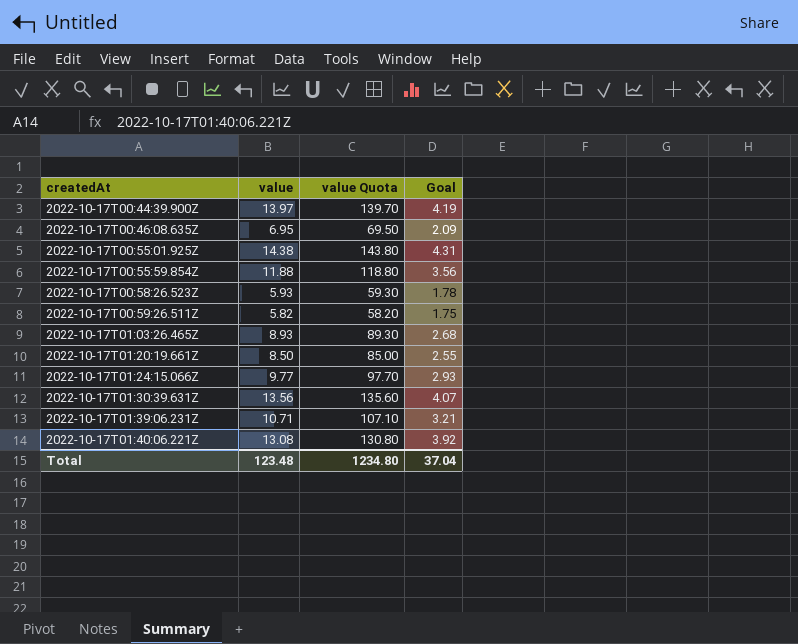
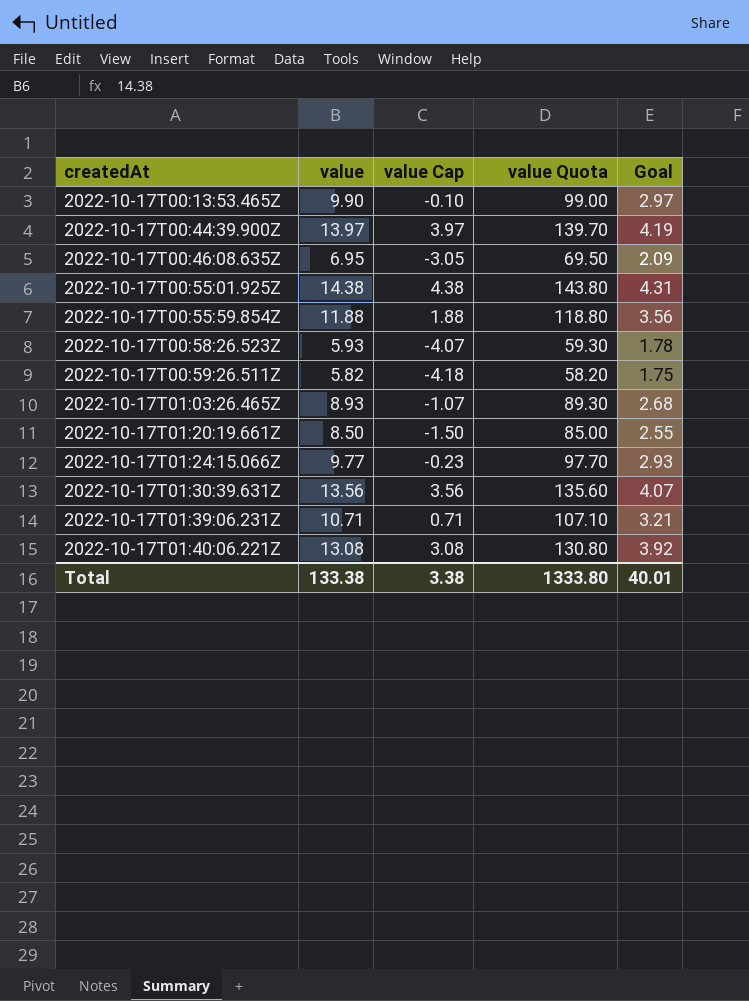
column value Cap | formula: none -> [value] - 10
row 2022-10-17T00:13:53.465Z: none -> 9.90 | -0.10 | 99.00 | 2.97
Total | value: 123.48 -> 133.38
Total | value Quota: 1234.80 -> 1333.80
Total | Goal: 37.04 -> 40.01

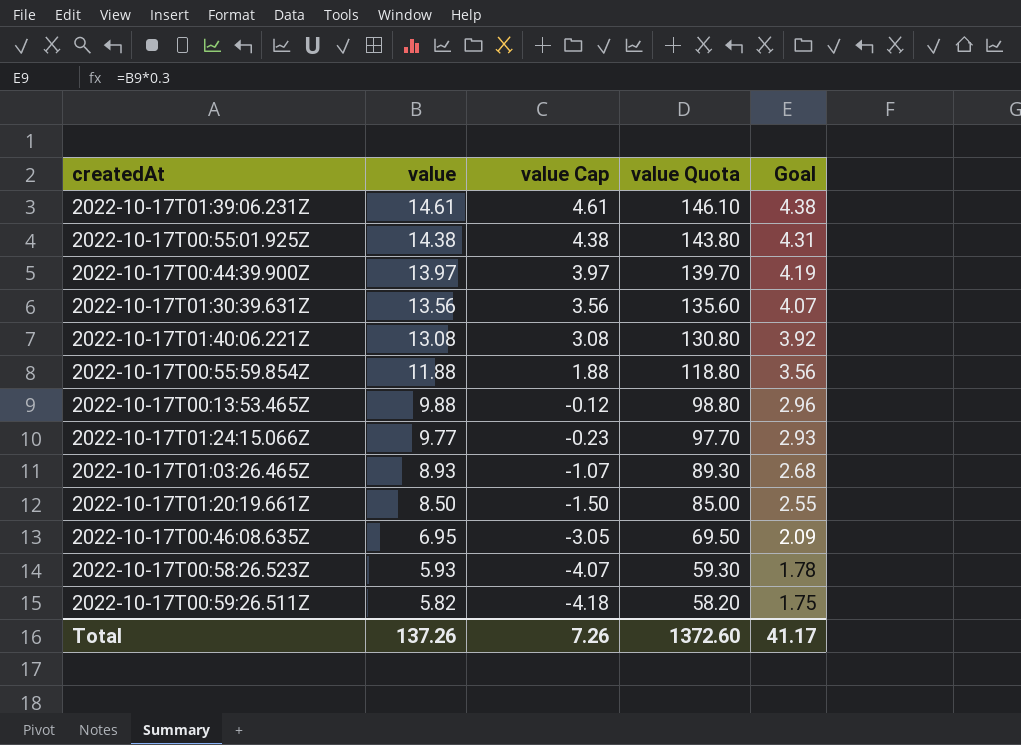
row order: createdAt ascending -> value descending
2022-10-17T01:39:06.231Z | value: 10.71 -> 14.61
2022-10-17T01:39:06.231Z | value Cap: 0.71 -> 4.61
2022-10-17T01:39:06.231Z | value Quota: 107.10 -> 146.10
2022-10-17T01:39:06.231Z | Goal: 3.21 -> 4.38
2022-10-17T00:13:53.465Z | value: 9.90 -> 9.88
2022-10-17T00:13:53.465Z | value Cap: -0.10 -> -0.12
2022-10-17T00:13:53.465Z | value Quota: 99.00 -> 98.80
2022-10-17T00:13:53.465Z | Goal: 2.97 -> 2.96
Total | value: 133.38 -> 137.26
Total | value Cap: 3.38 -> 7.26
Total | value Quota: 1333.80 -> 1372.60
Total | Goal: 40.01 -> 41.17

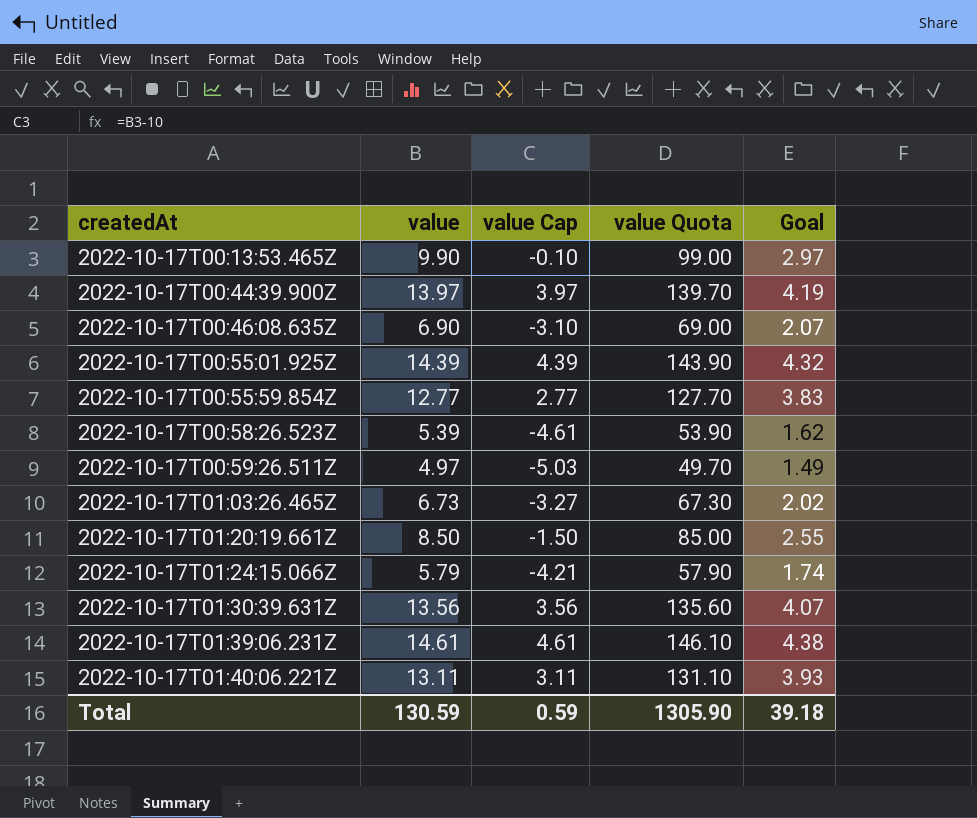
row order: value descending -> createdAt ascending
2022-10-17T00:13:53.465Z | value: 9.88 -> 9.90
2022-10-17T00:13:53.465Z | value Cap: -0.12 -> -0.10
2022-10-17T00:13:53.465Z | value Quota: 98.80 -> 99.00
2022-10-17T00:13:53.465Z | Goal: 2.96 -> 2.97
2022-10-17T00:46:08.635Z | value: 6.95 -> 6.90
2022-10-17T00:46:08.635Z | value Cap: -3.05 -> -3.10
2022-10-17T00:46:08.635Z | value Quota: 69.50 -> 69.00
2022-10-17T00:46:08.635Z | Goal: 2.09 -> 2.07
2022-10-17T00:55:01.925Z | value: 14.38 -> 14.39
2022-10-17T00:55:01.925Z | value Cap: 4.38 -> 4.39
2022-10-17T00:55:01.925Z | value Quota: 143.80 -> 143.90
2022-10-17T00:55:01.925Z | Goal: 4.31 -> 4.32
2022-10-17T00:55:59.854Z | value: 11.88 -> 12.77
2022-10-17T00:55:59.854Z | value Cap: 1.88 -> 2.77
2022-10-17T00:55:59.854Z | value Quota: 118.80 -> 127.70
2022-10-17T00:55:59.854Z | Goal: 3.56 -> 3.83
2022-10-17T00:58:26.523Z | value: 5.93 -> 5.39
2022-10-17T00:58:26.523Z | value Cap: -4.07 -> -4.61
2022-10-17T00:58:26.523Z | value Quota: 59.30 -> 53.90
2022-10-17T00:58:26.523Z | Goal: 1.78 -> 1.62
2022-10-17T00:59:26.511Z | value: 5.82 -> 4.97
2022-10-17T00:59:26.511Z | value Cap: -4.18 -> -5.03
2022-10-17T00:59:26.511Z | value Quota: 58.20 -> 49.70
2022-10-17T00:59:26.511Z | Goal: 1.75 -> 1.49
2022-10-17T01:03:26.465Z | value: 8.93 -> 6.73
2022-10-17T01:03:26.465Z | value Cap: -1.07 -> -3.27
2022-10-17T01:03:26.465Z | value Quota: 89.30 -> 67.30
2022-10-17T01:03:26.465Z | Goal: 2.68 -> 2.02
2022-10-17T01:24:15.066Z | value: 9.77 -> 5.79
2022-10-17T01:24:15.066Z | value Cap: -0.23 -> -4.21
2022-10-17T01:24:15.066Z | value Quota: 97.70 -> 57.90
2022-10-17T01:24:15.066Z | Goal: 2.93 -> 1.74
2022-10-17T01:40:06.221Z | value: 13.08 -> 13.11
2022-10-17T01:40:06.221Z | value Cap: 3.08 -> 3.11
2022-10-17T01:40:06.221Z | value Quota: 130.80 -> 131.10
2022-10-17T01:40:06.221Z | Goal: 3.92 -> 3.93
Total | value: 137.26 -> 130.59
Total | value Cap: 7.26 -> 0.59
Total | value Quota: 1372.60 -> 1305.90
Total | Goal: 41.17 -> 39.18

